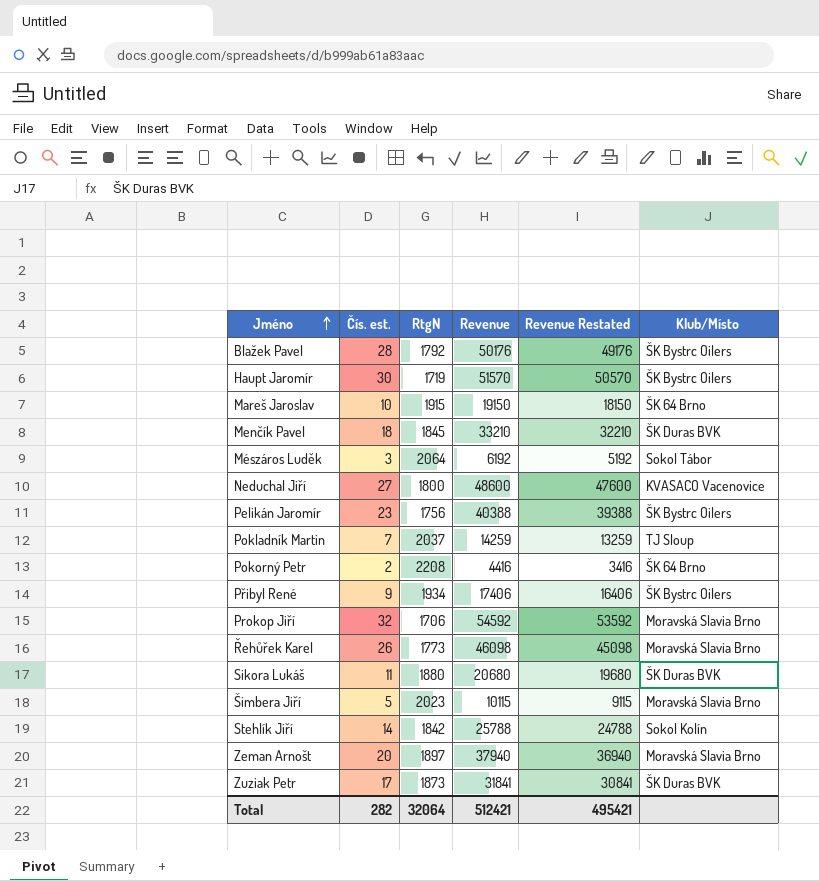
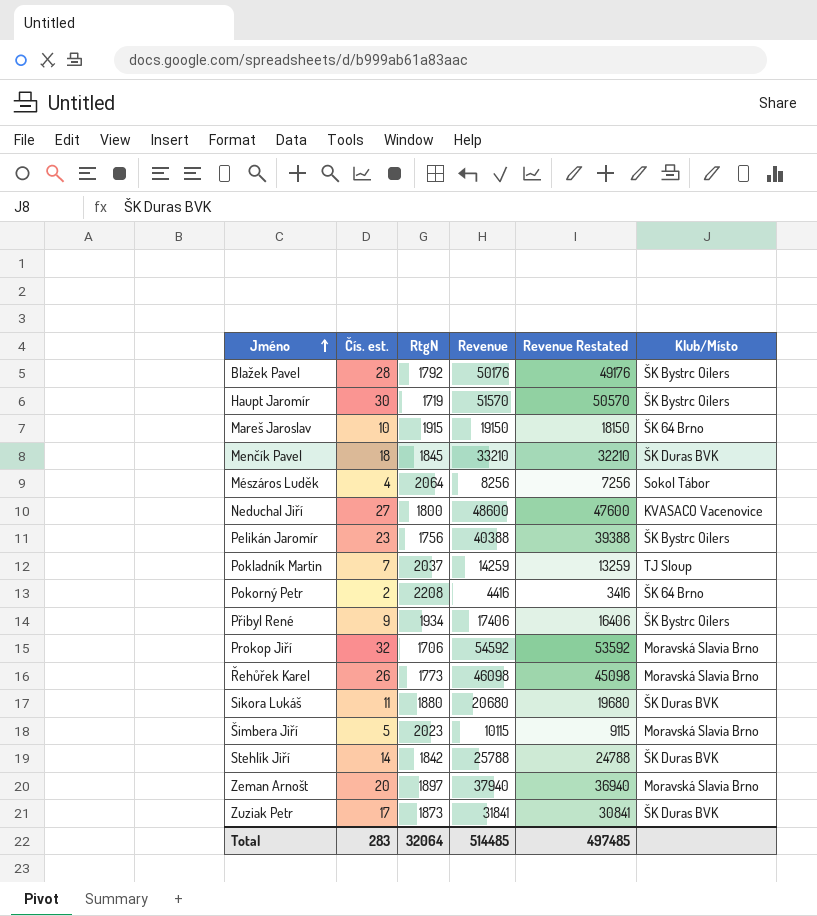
Mészáros Luděk | Čís. est.: 3 -> 4
Mészáros Luděk | Revenue: 6192 -> 8256
Mészáros Luděk | Revenue Restated: 5192 -> 7256
Stehlík Jiří | Klub/Místo: Sokol Kolín -> ŠK Duras BVK
Total | Čís. est.: 282 -> 283
Total | Revenue: 512421 -> 514485
Total | Revenue Restated: 495421 -> 497485

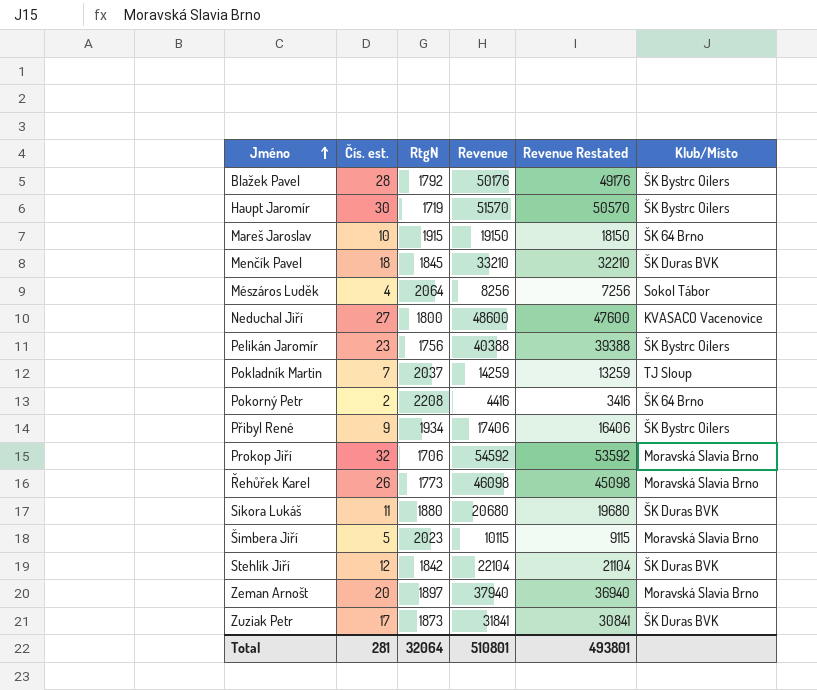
Stehlík Jiří | Čís. est.: 14 -> 12
Stehlík Jiří | Revenue: 25788 -> 22104
Stehlík Jiří | Revenue Restated: 24788 -> 21104
Total | Čís. est.: 283 -> 281
Total | Revenue: 514485 -> 510801
Total | Revenue Restated: 497485 -> 493801

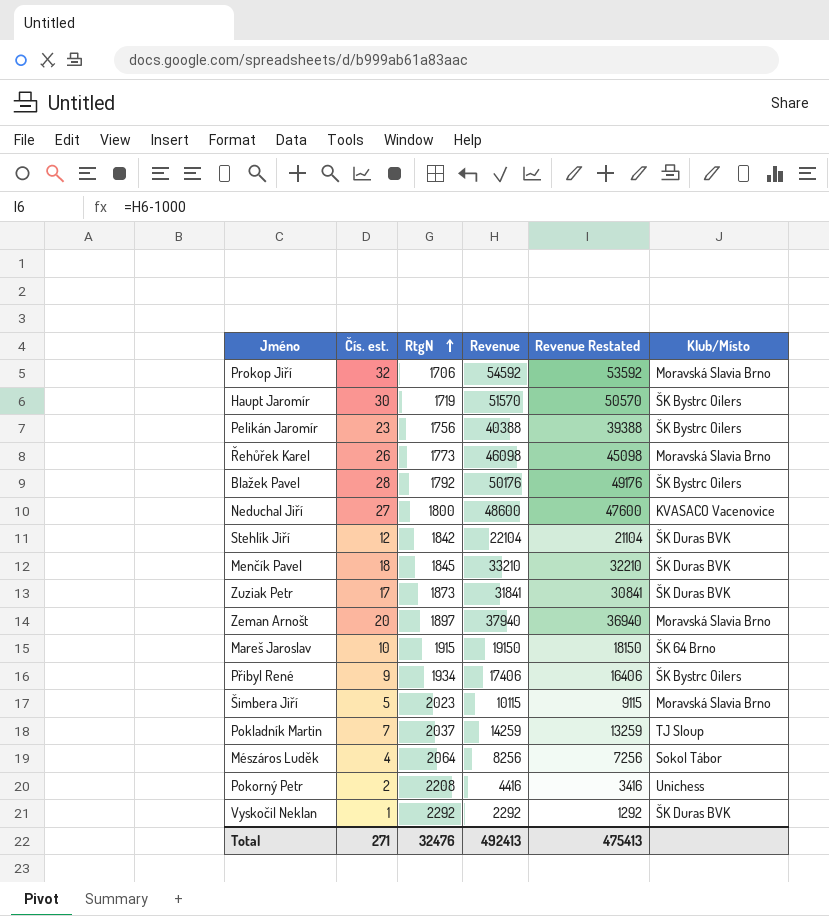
row order: Jméno ascending -> RtgN ascending
row Sikora Lukáš: 11 | 1880 | 20680 | 19680 | ŠK Duras BVK -> none
Pokorný Petr | Klub/Místo: ŠK 64 Brno -> Unichess
row Vyskočil Neklan: none -> 1 | 2292 | 2292 | 1292 | ŠK Duras BVK
Total | Čís. est.: 281 -> 271
Total | RtgN: 32064 -> 32476
Total | Revenue: 510801 -> 492413
Total | Revenue Restated: 493801 -> 475413

